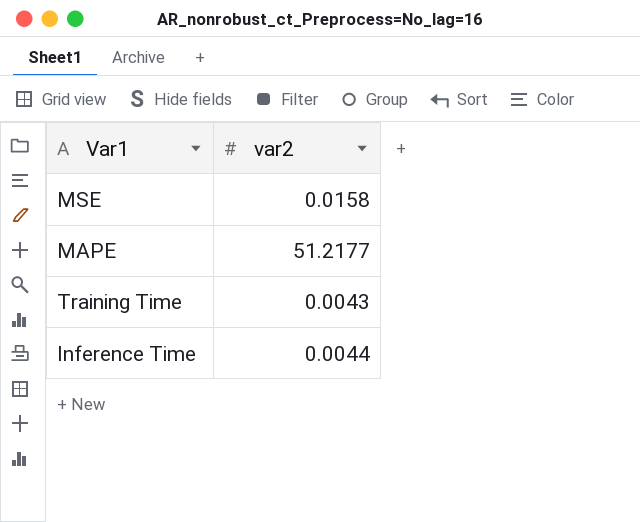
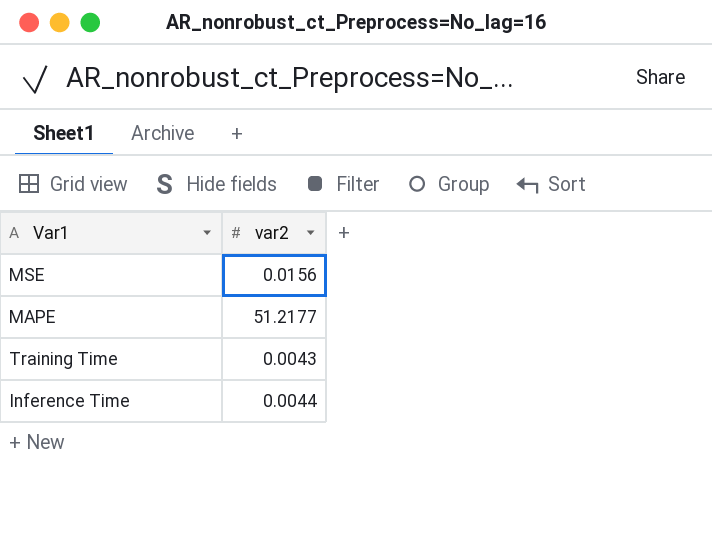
MSE | var2: 0.0158 -> 0.0156

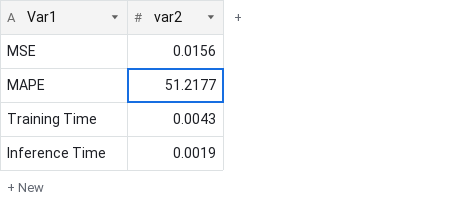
Inference Time | var2: 0.0044 -> 0.0019

